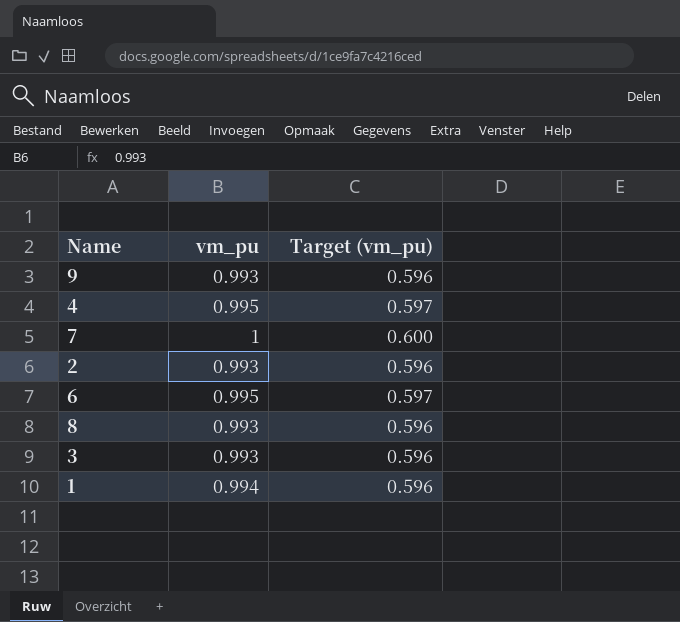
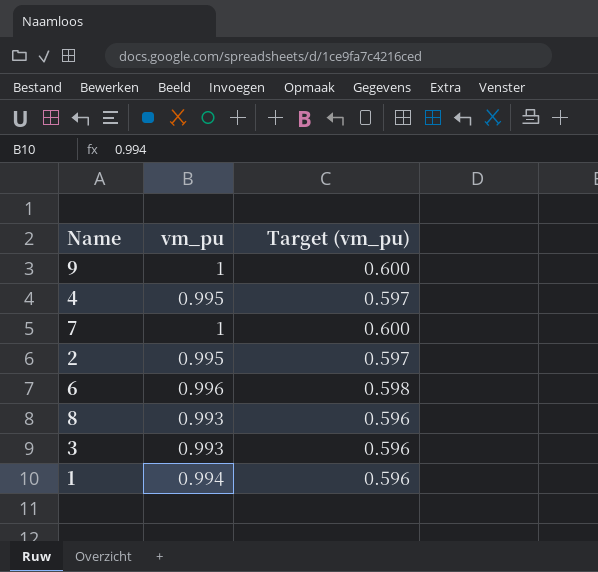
9 | vm_pu: 0.993 -> 1
9 | Target (vm_pu): 0.596 -> 0.600
2 | vm_pu: 0.993 -> 0.995
2 | Target (vm_pu): 0.596 -> 0.597
6 | vm_pu: 0.995 -> 0.996
6 | Target (vm_pu): 0.597 -> 0.598

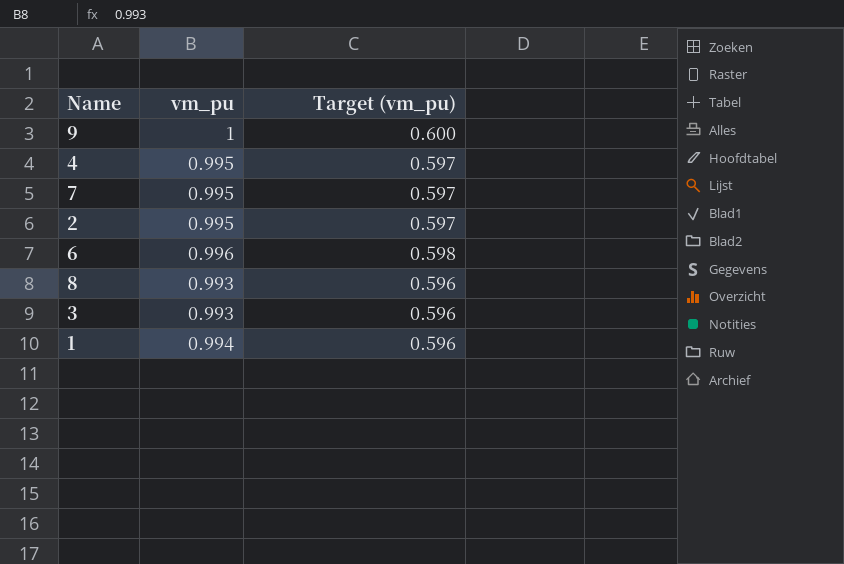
7 | vm_pu: 1 -> 0.995
7 | Target (vm_pu): 0.600 -> 0.597

